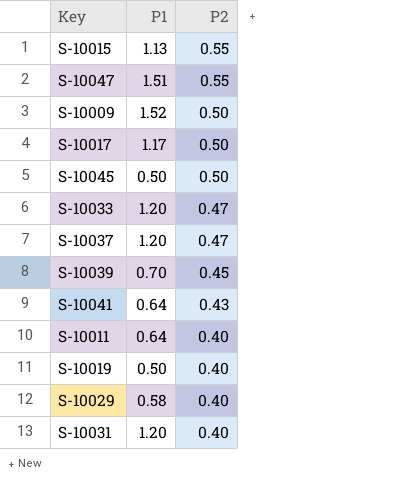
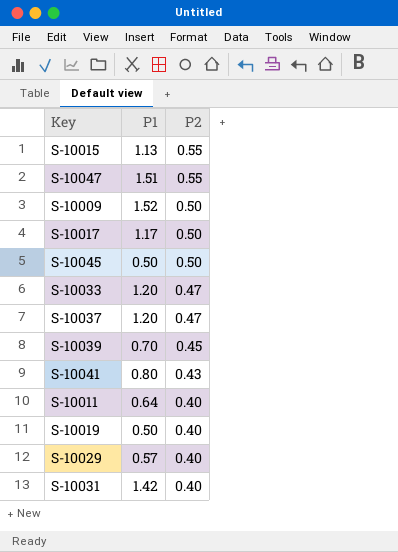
S-10041 | P1: 0.64 -> 0.80
S-10029 | P1: 0.58 -> 0.57
S-10031 | P1: 1.20 -> 1.42

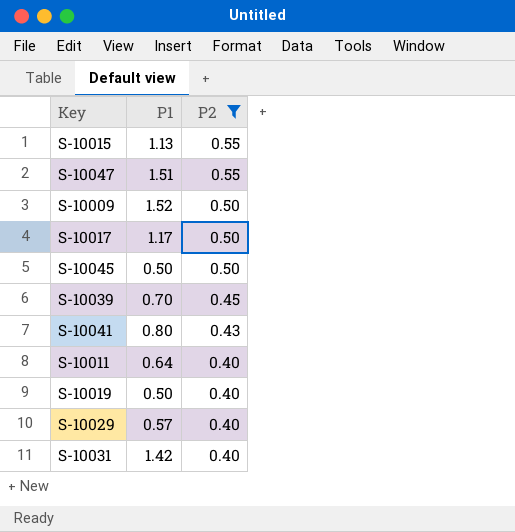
filter: none -> P2 != 0.47

